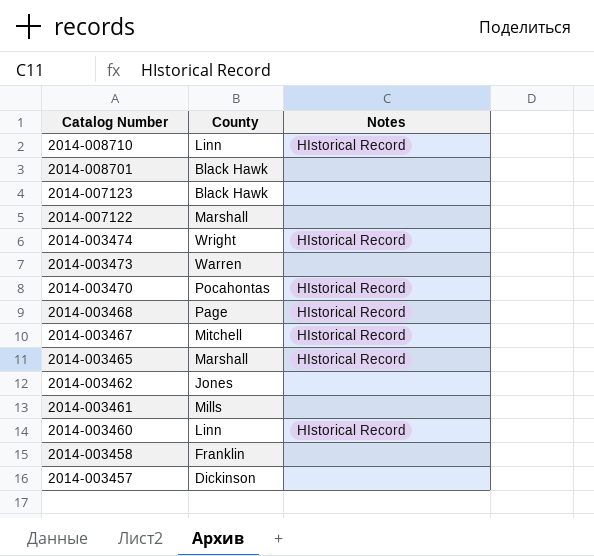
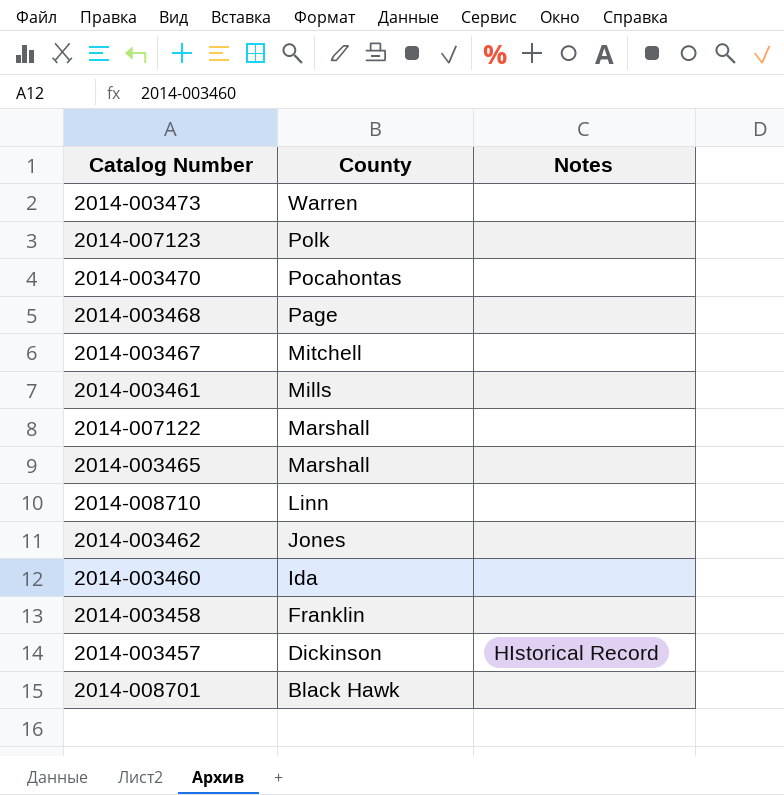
row order: Catalog Number descending -> County descending
row 2014-003474: Wright | HIstorical Record -> none
2014-007123 | County: Black Hawk -> Polk
2014-003470 | Notes: HIstorical Record -> none
2014-003468 | Notes: HIstorical Record -> none
2014-003467 | Notes: HIstorical Record -> none
2014-003465 | Notes: HIstorical Record -> none
2014-008710 | Notes: HIstorical Record -> none
2014-003460 | County: Linn -> Ida
2014-003460 | Notes: HIstorical Record -> none
2014-003457 | Notes: none -> HIstorical Record

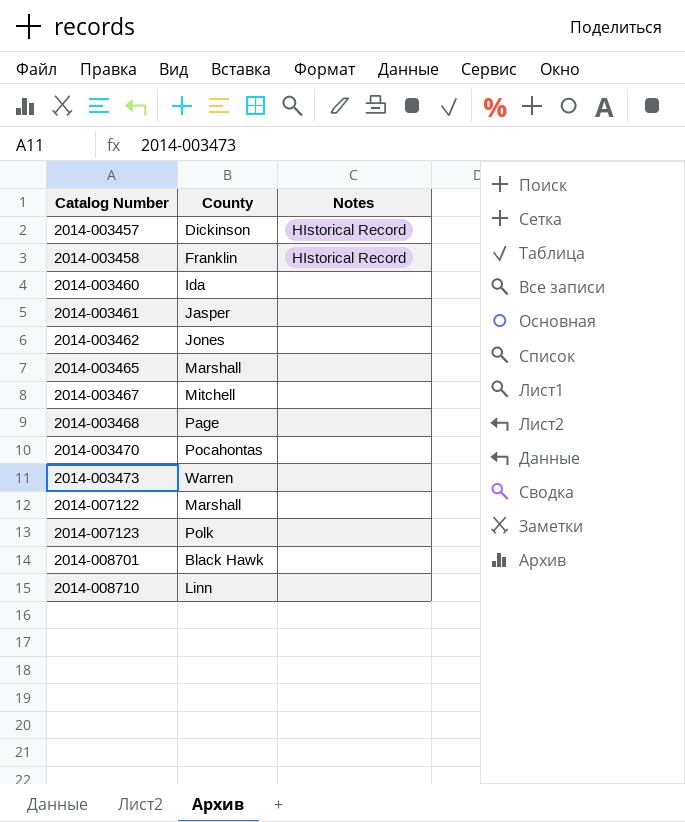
row order: County descending -> Catalog Number ascending
2014-003458 | Notes: none -> HIstorical Record
2014-003461 | County: Mills -> Jasper

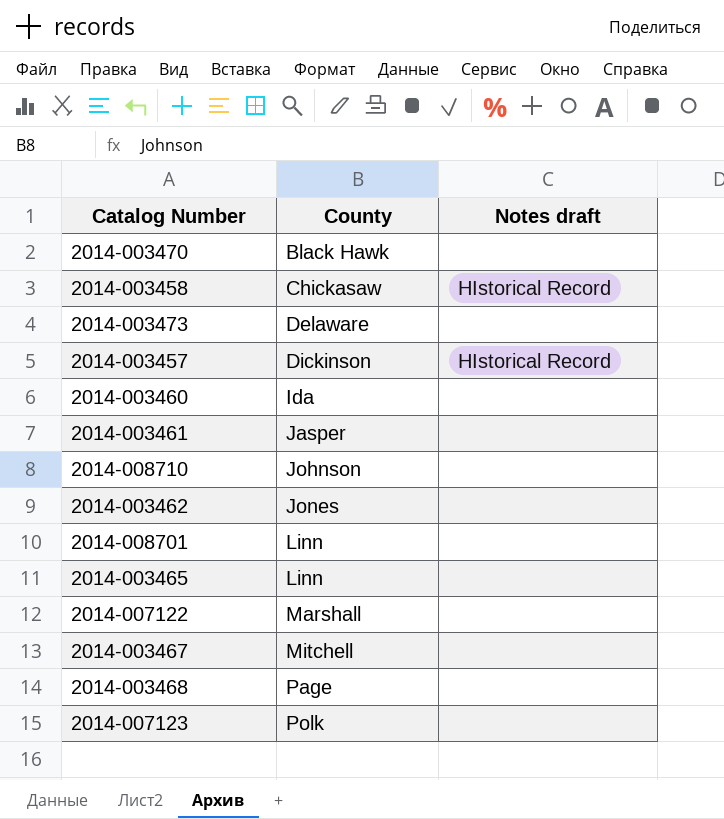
row order: Catalog Number ascending -> County ascending
column name: Notes -> Notes draft
2014-003470 | County: Pocahontas -> Black Hawk
2014-003458 | County: Franklin -> Chickasaw
2014-003473 | County: Warren -> Delaware
2014-008710 | County: Linn -> Johnson
2014-008701 | County: Black Hawk -> Linn
2014-003465 | County: Marshall -> Linn

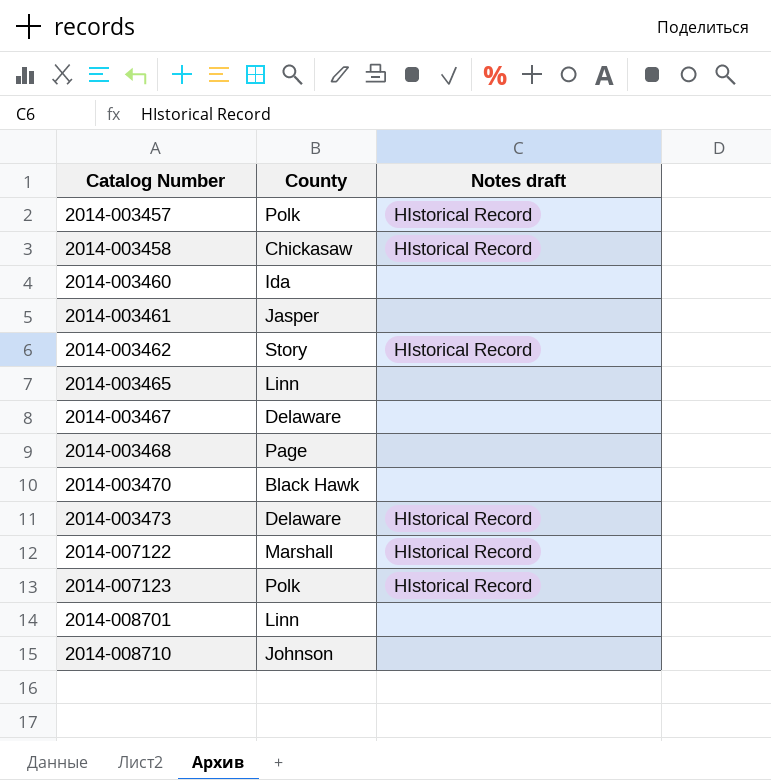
row order: County ascending -> Catalog Number ascending
2014-003457 | County: Dickinson -> Polk
2014-003462 | County: Jones -> Story
2014-003462 | Notes draft: none -> HIstorical Record
2014-003467 | County: Mitchell -> Delaware
2014-003473 | Notes draft: none -> HIstorical Record
2014-007122 | Notes draft: none -> HIstorical Record
2014-007123 | Notes draft: none -> HIstorical Record

